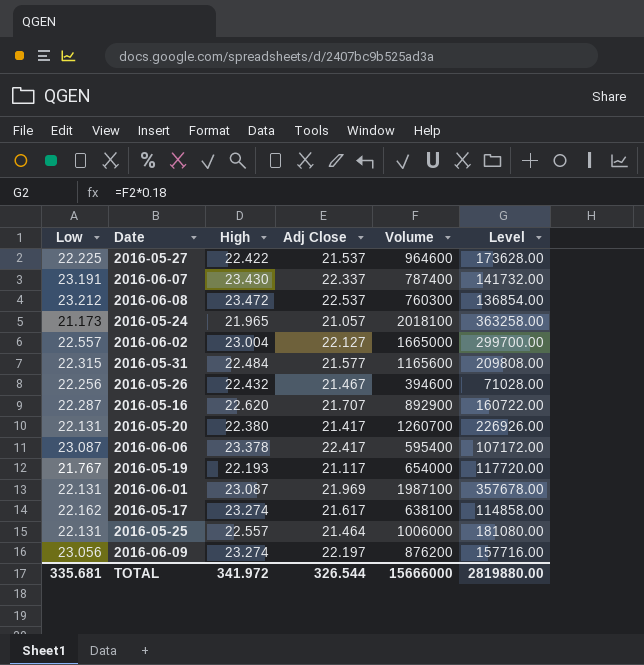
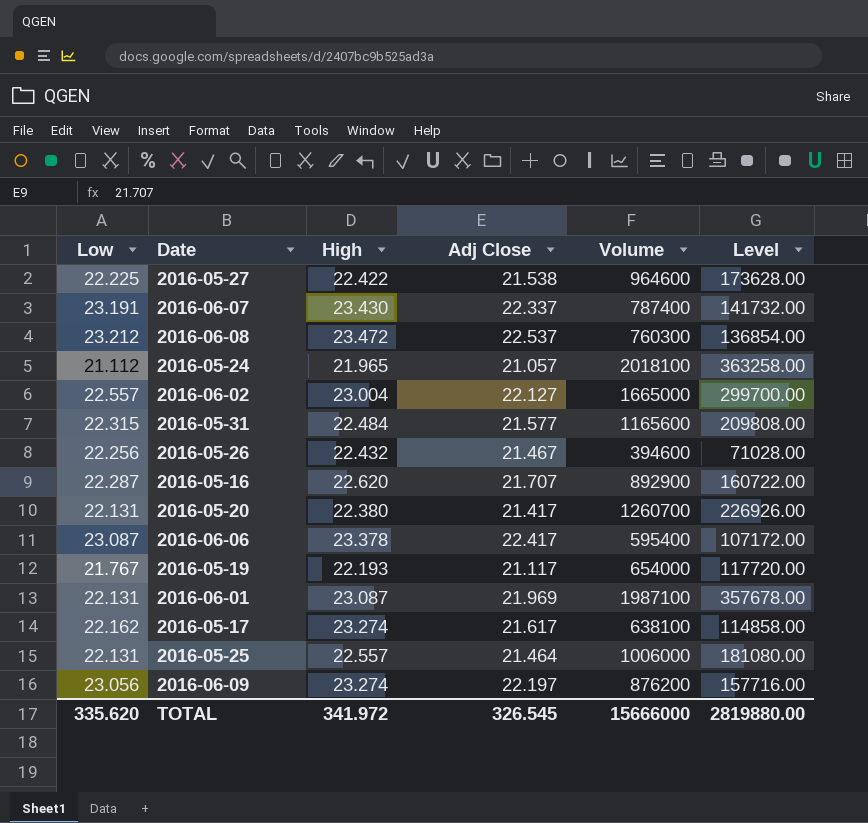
2016-05-27 | Adj Close: 21.537 -> 21.538
2016-05-24 | Low: 21.173 -> 21.112
TOTAL | Low: 335.681 -> 335.620
TOTAL | Adj Close: 326.544 -> 326.545

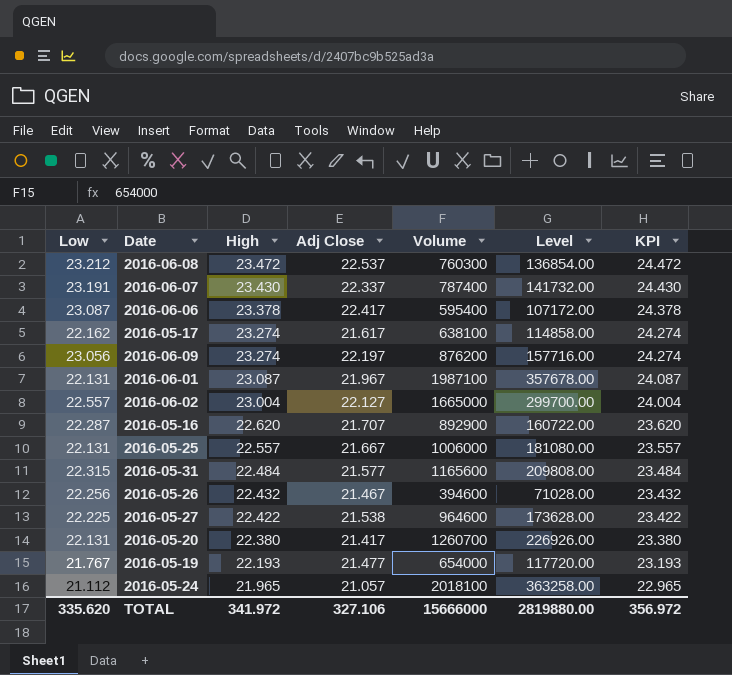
row order: none -> High descending
column KPI | formula: none -> [High] + 1
2016-06-01 | Adj Close: 21.969 -> 21.967
2016-05-25 | Adj Close: 21.464 -> 21.667
2016-05-19 | Adj Close: 21.117 -> 21.477
TOTAL | Adj Close: 326.545 -> 327.106

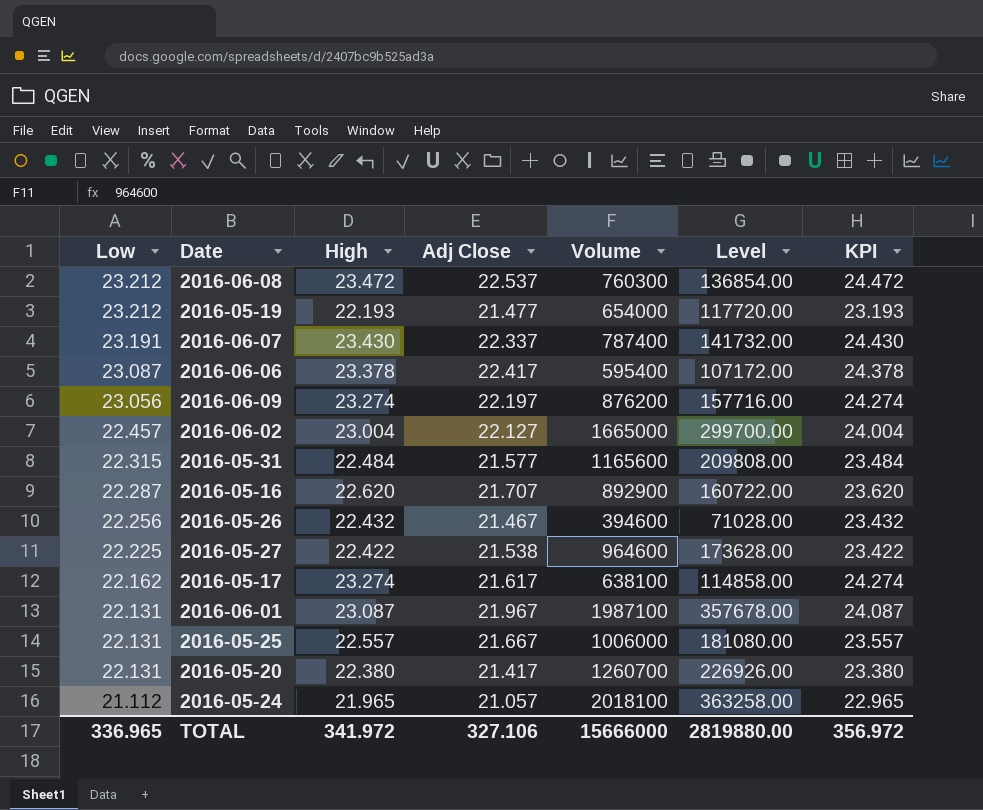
row order: High descending -> Low descending
2016-05-19 | Low: 21.767 -> 23.212
2016-06-02 | Low: 22.557 -> 22.457
TOTAL | Low: 335.620 -> 336.965

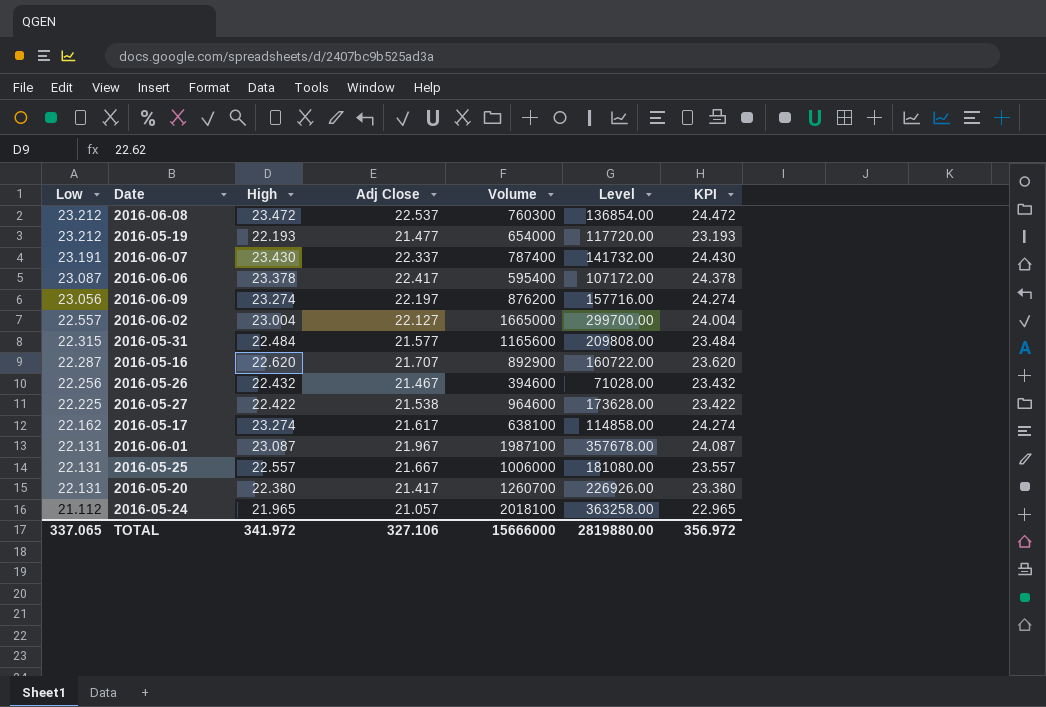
2016-06-02 | Low: 22.457 -> 22.557
TOTAL | Low: 336.965 -> 337.065

